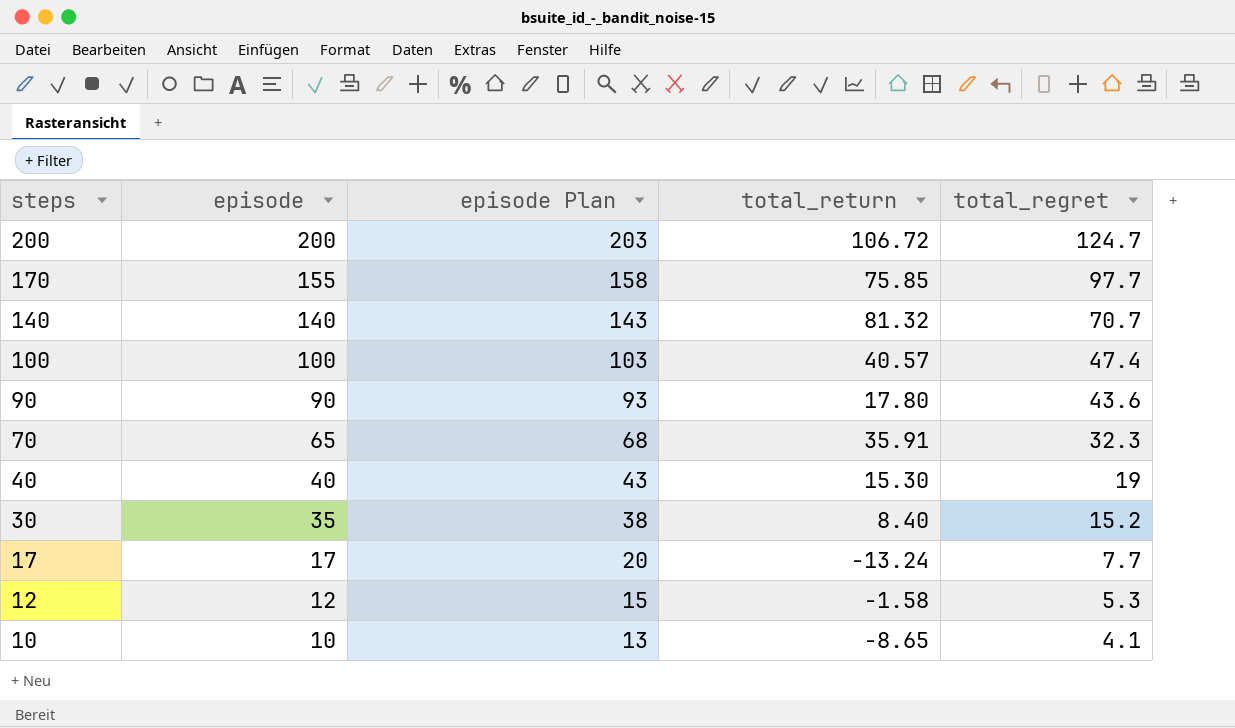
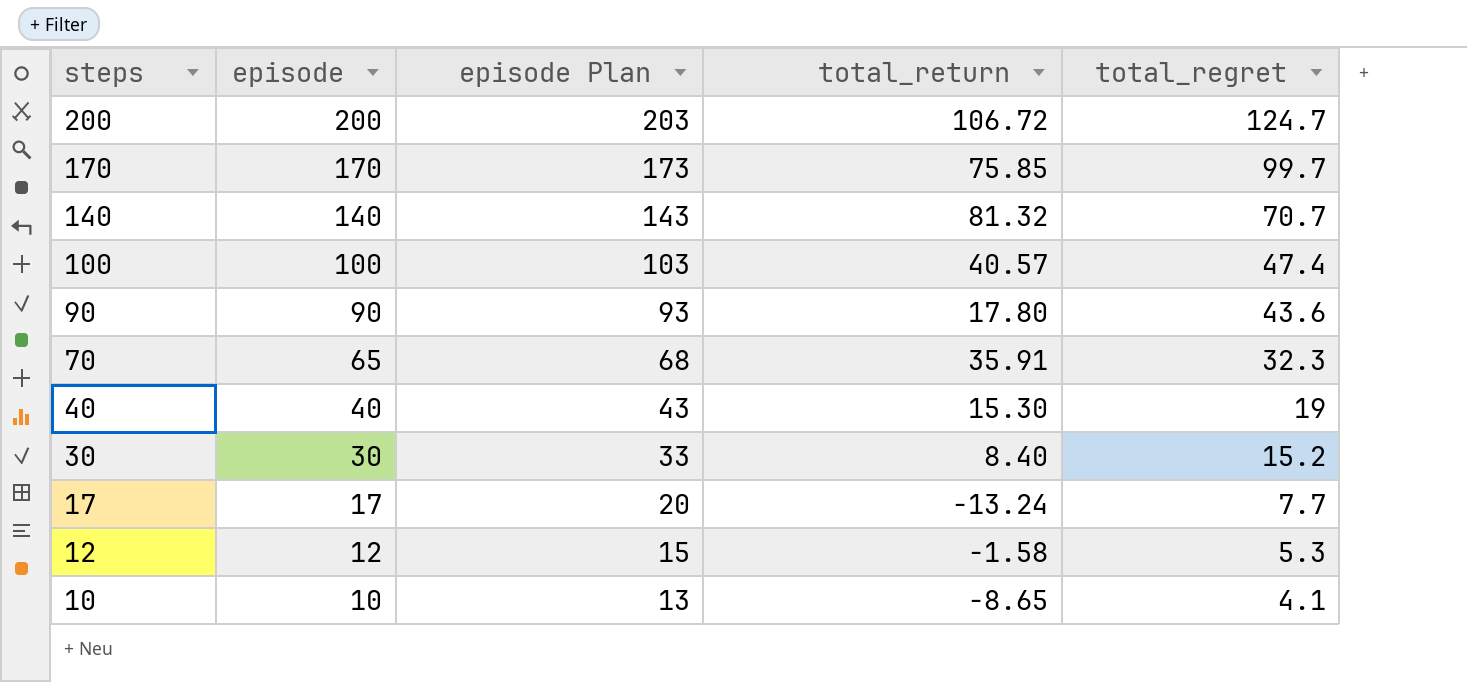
170 | episode: 155 -> 170
170 | episode Plan: 158 -> 173
170 | total_regret: 97.7 -> 99.7
30 | episode: 35 -> 30
30 | episode Plan: 38 -> 33

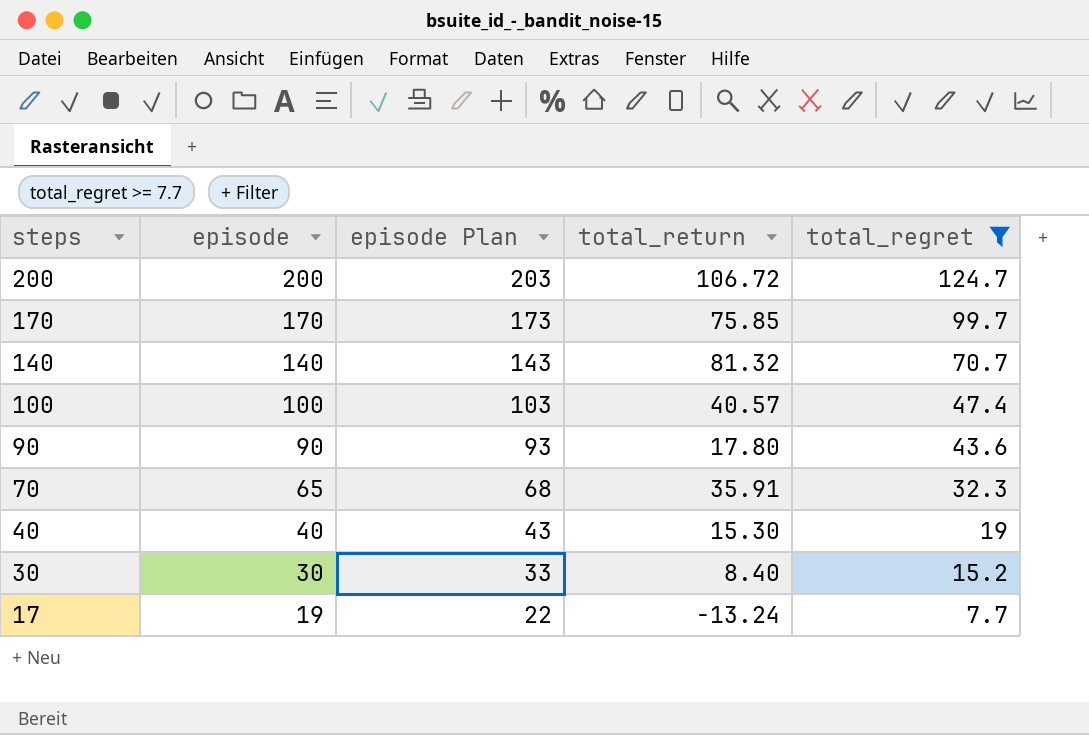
filter: none -> total_regret >= 7.7
17 | episode: 17 -> 19
17 | episode Plan: 20 -> 22

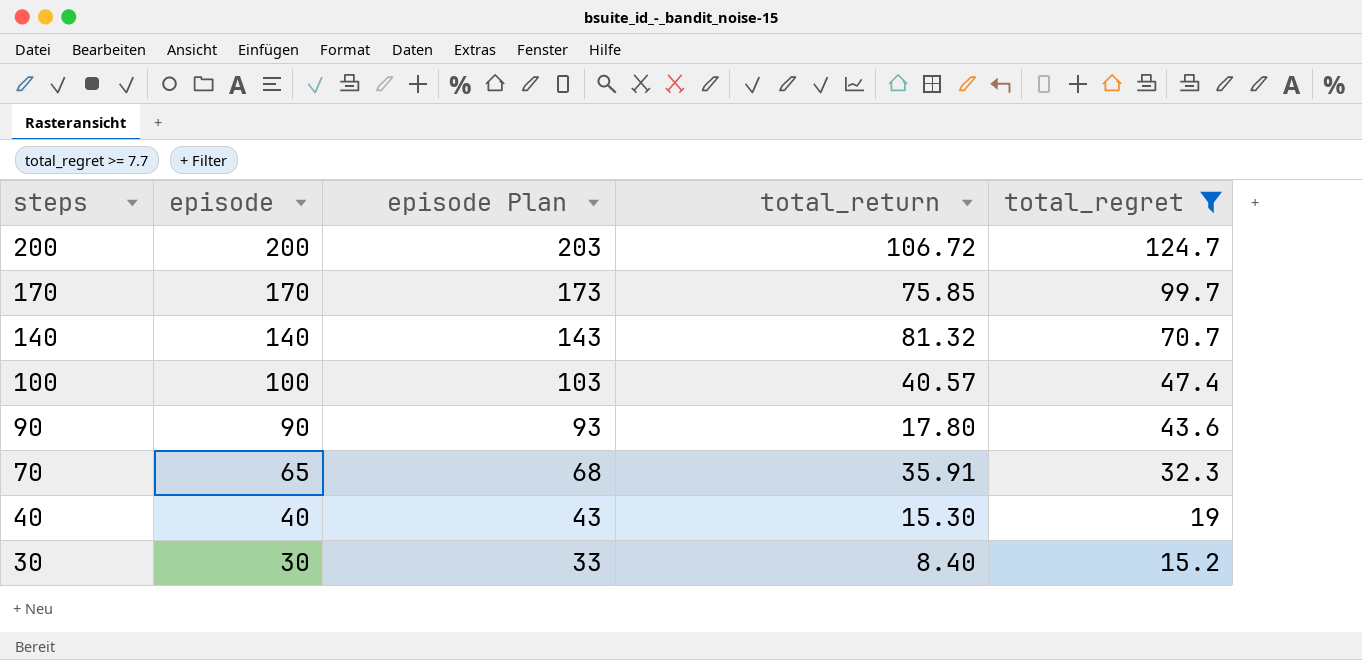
row 17: 19 | 22 | -13.24 | 7.7 -> none

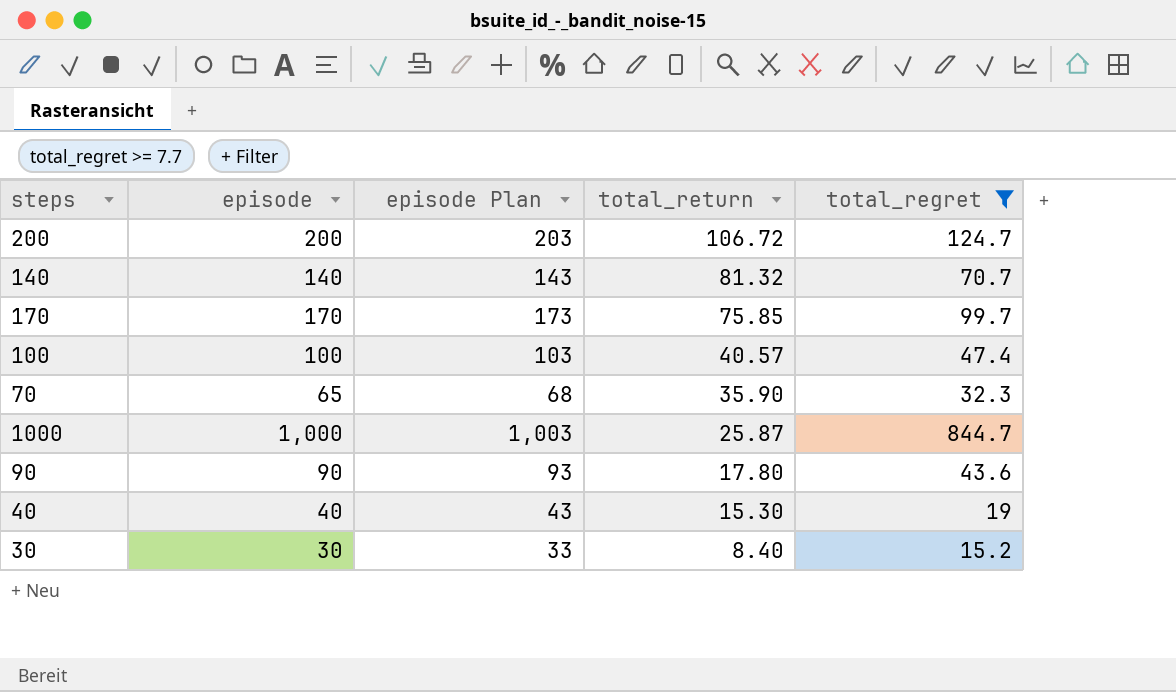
row order: steps descending -> total_return descending
70 | total_return: 35.91 -> 35.90
row 1000: none -> 1,000 | 1,003 | 25.87 | 844.7

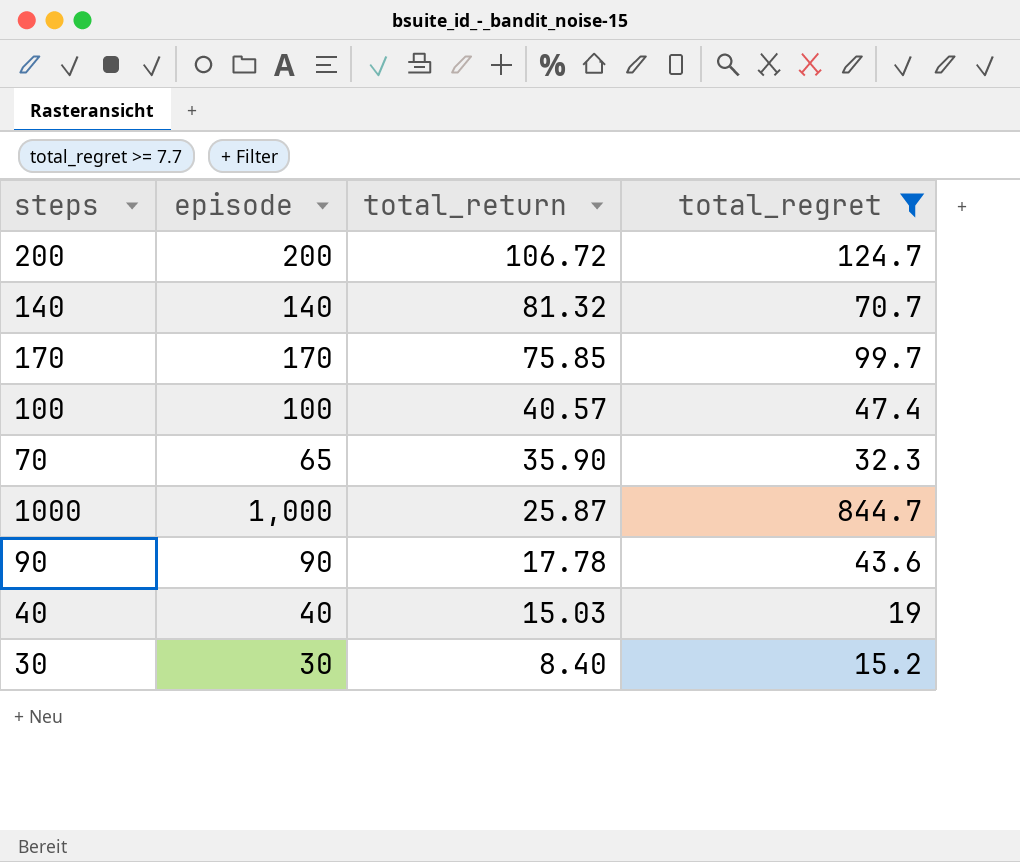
column episode Plan | formula: [episode] + 3 -> none
90 | total_return: 17.80 -> 17.78
40 | total_return: 15.30 -> 15.03

